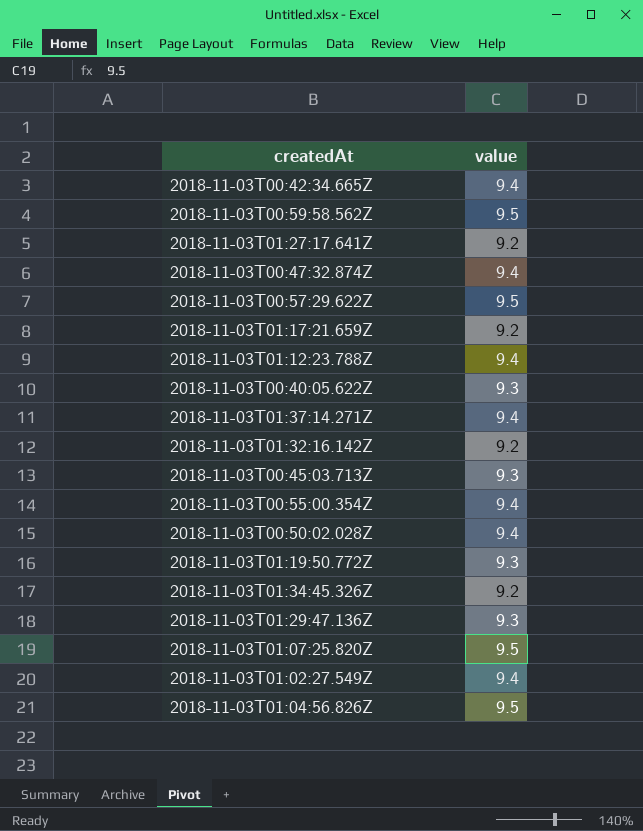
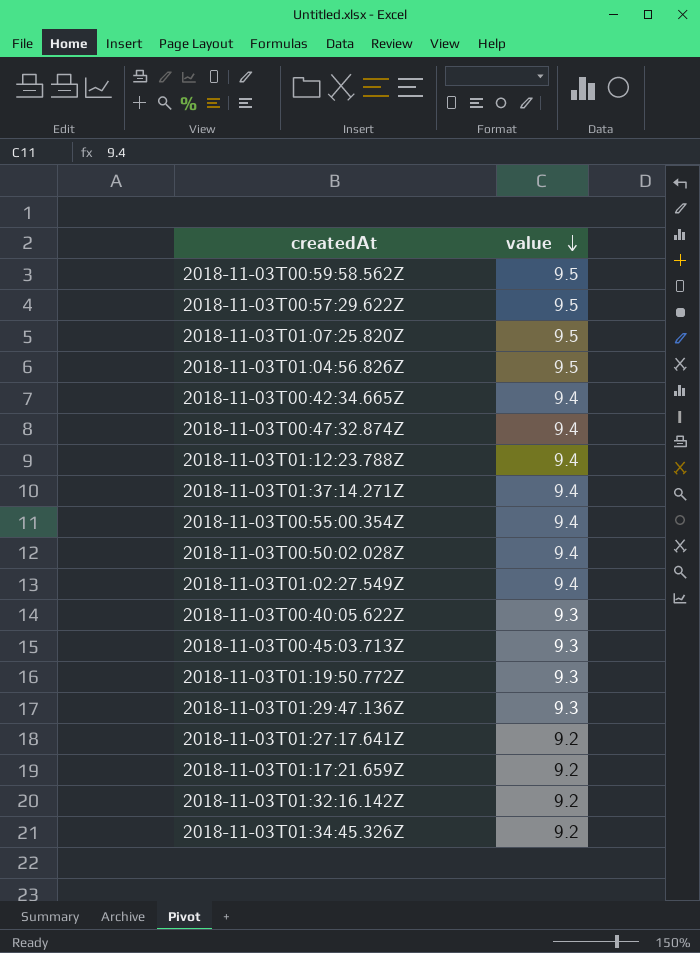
row order: none -> value descending

